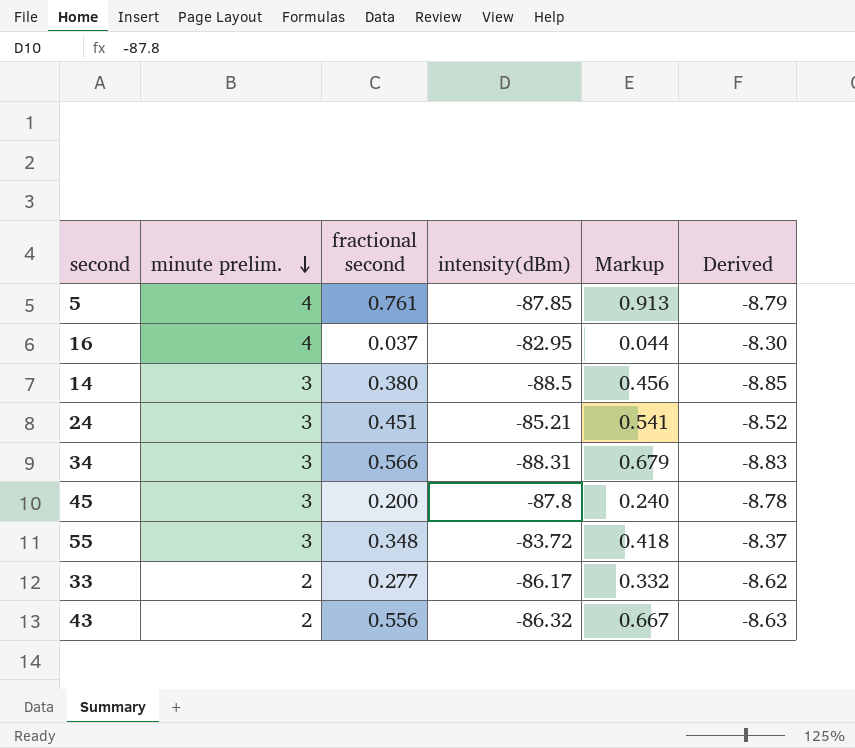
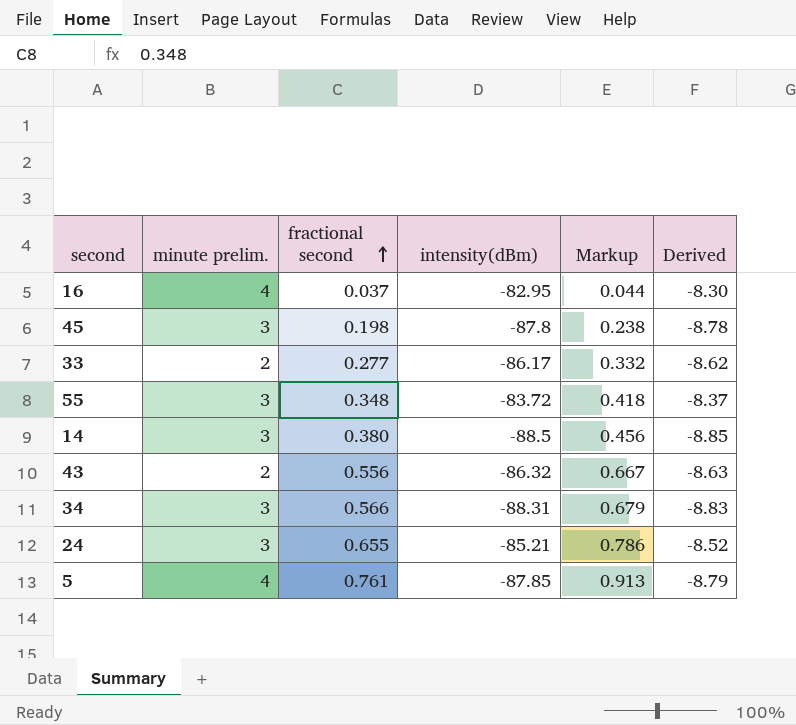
row order: minute prelim. descending -> fractional second ascending
45 | fractional second: 0.200 -> 0.198
45 | Markup: 0.240 -> 0.238
24 | fractional second: 0.451 -> 0.655
24 | Markup: 0.541 -> 0.786

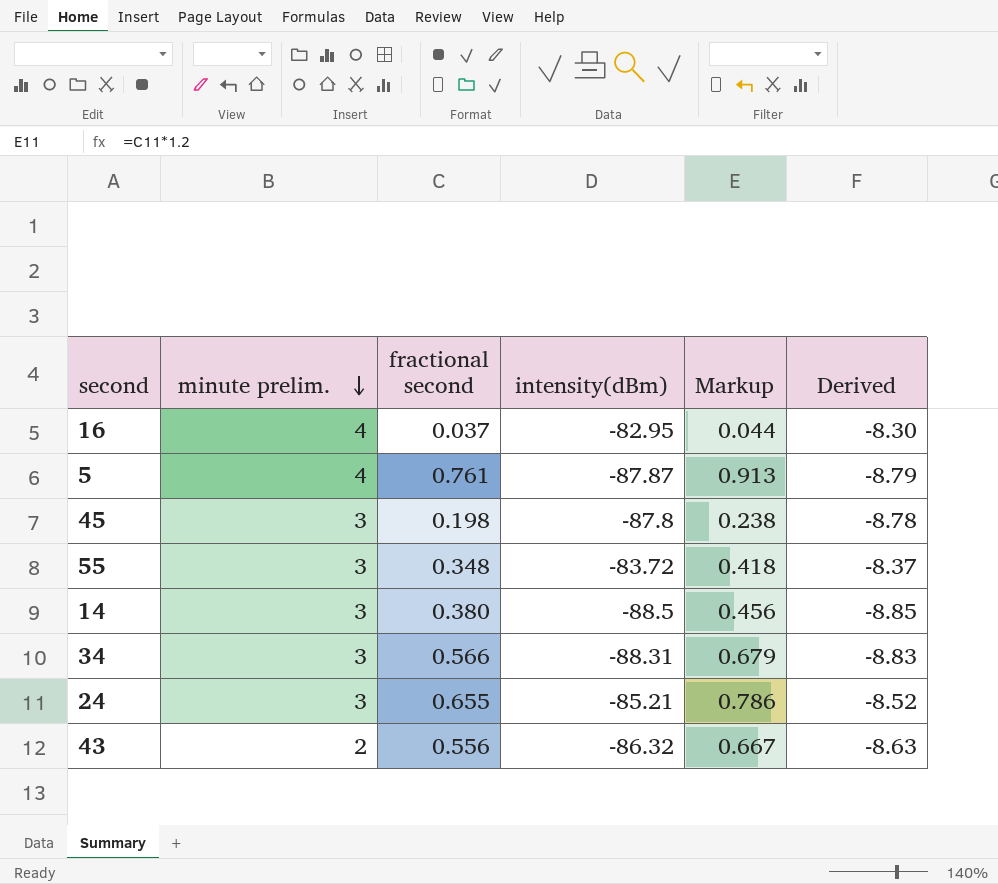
row order: fractional second ascending -> minute prelim. descending
row 33: 2 | 0.277 | -86.17 | 0.332 | -8.62 -> none
5 | intensity(dBm): -87.85 -> -87.87

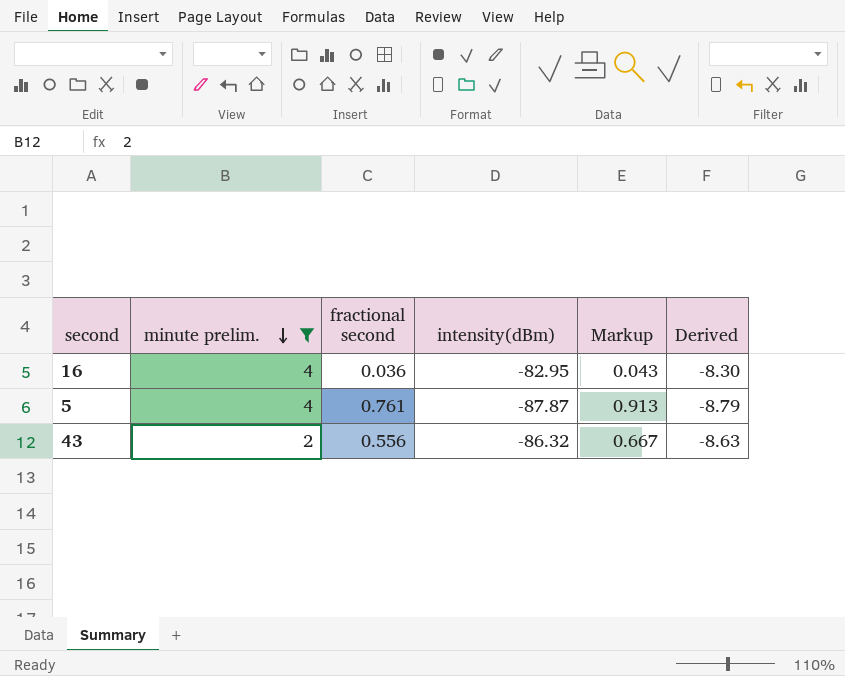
filter: none -> minute prelim. != 3
16 | fractional second: 0.037 -> 0.036
16 | Markup: 0.044 -> 0.043

